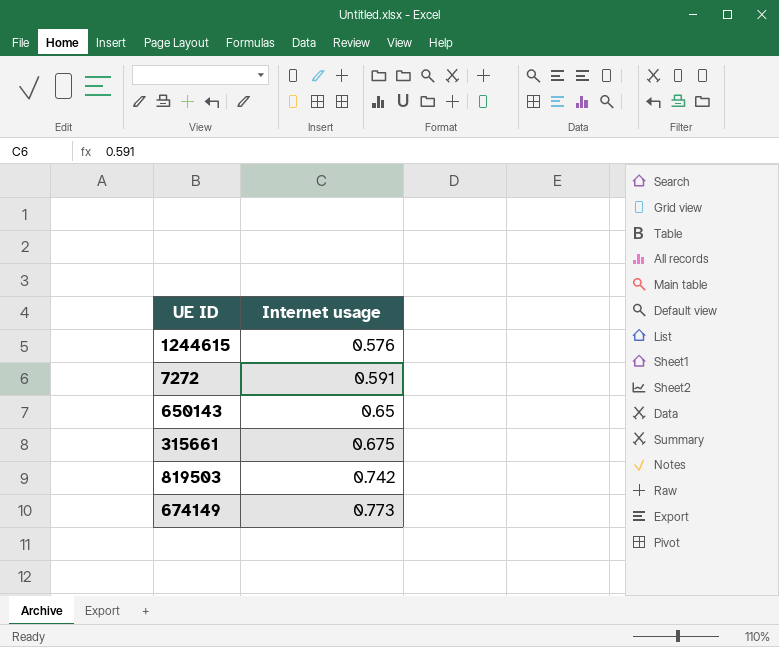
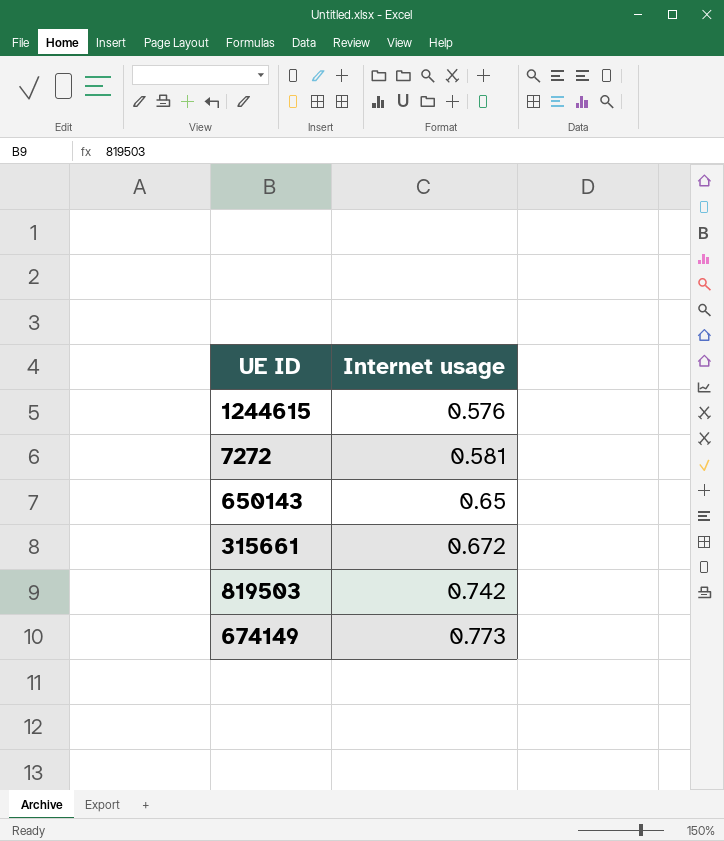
7272 | Internet usage: 0.591 -> 0.581
315661 | Internet usage: 0.675 -> 0.672

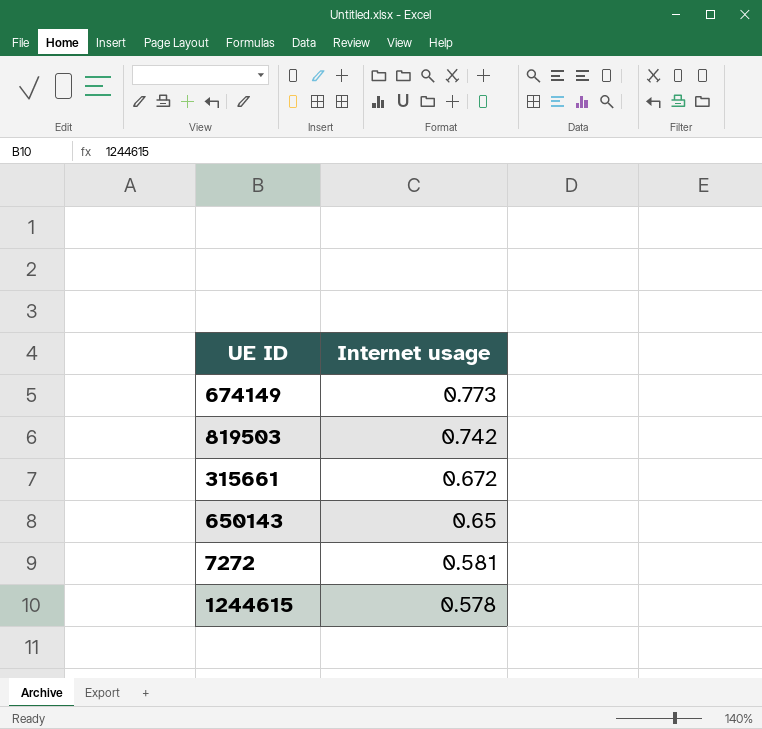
row order: Internet usage ascending -> Internet usage descending
1244615 | Internet usage: 0.576 -> 0.578

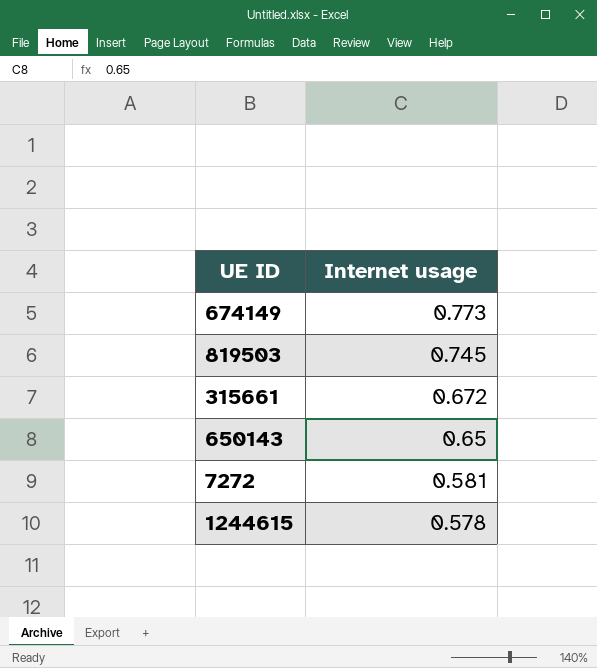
819503 | Internet usage: 0.742 -> 0.745

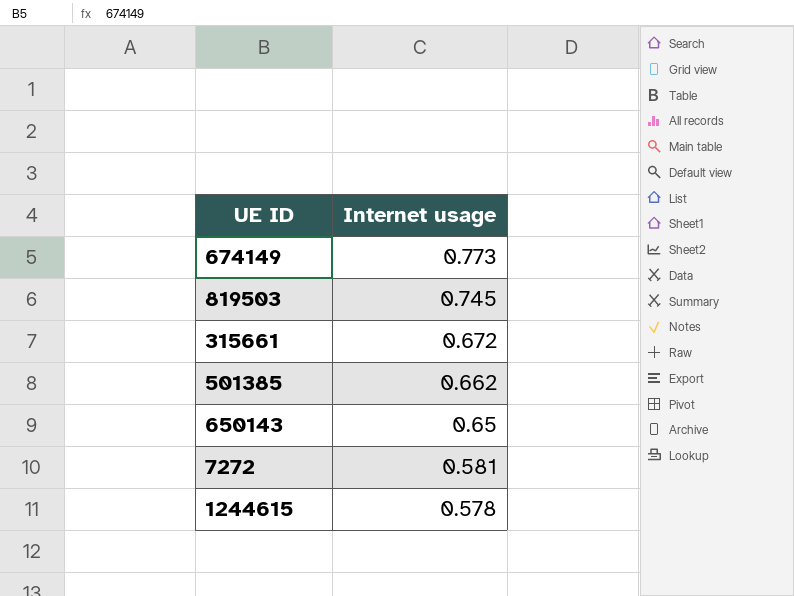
row 501385: none -> 0.662

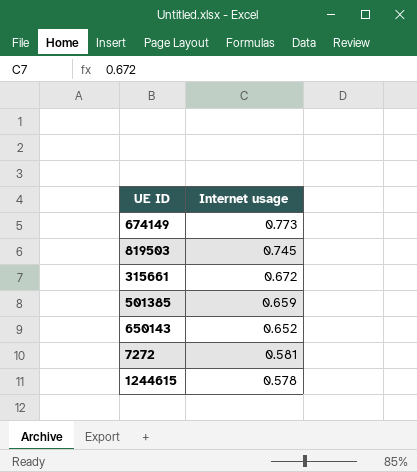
501385 | Internet usage: 0.662 -> 0.659
650143 | Internet usage: 0.65 -> 0.652

